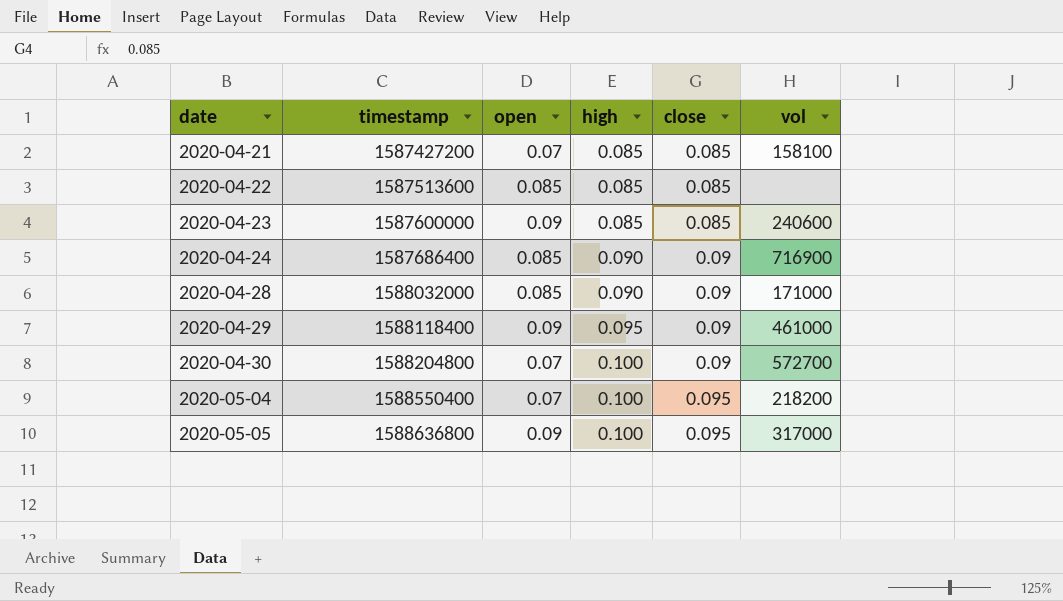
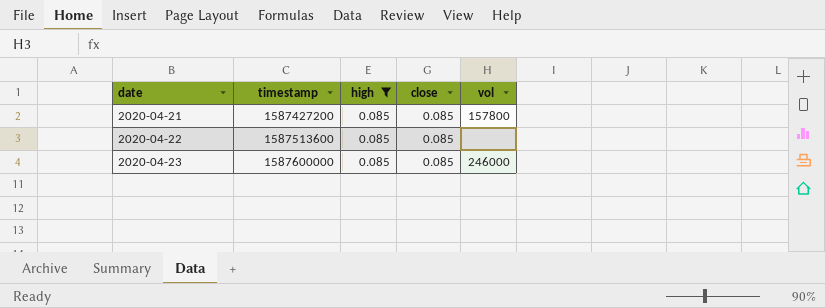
filter: none -> high = 0.085
column open | position: 3 -> none
2020-04-21 | vol: 158100 -> 157800
2020-04-23 | vol: 240600 -> 246000

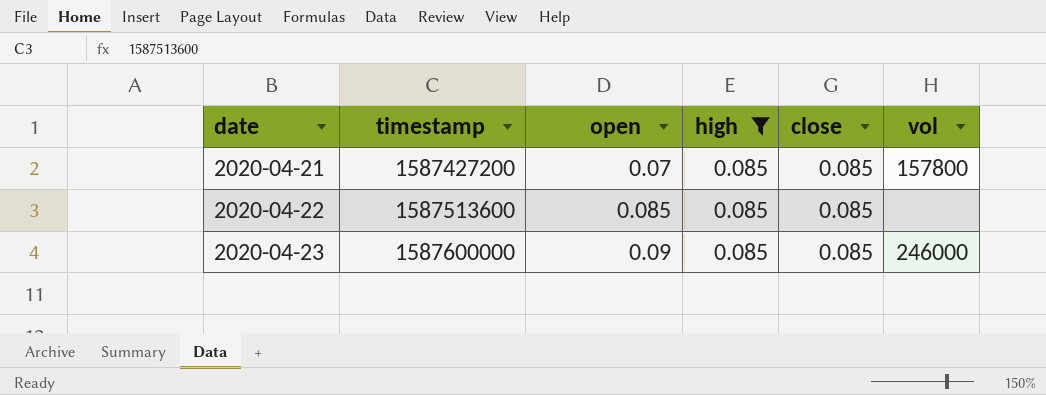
column open | position: none -> 3

